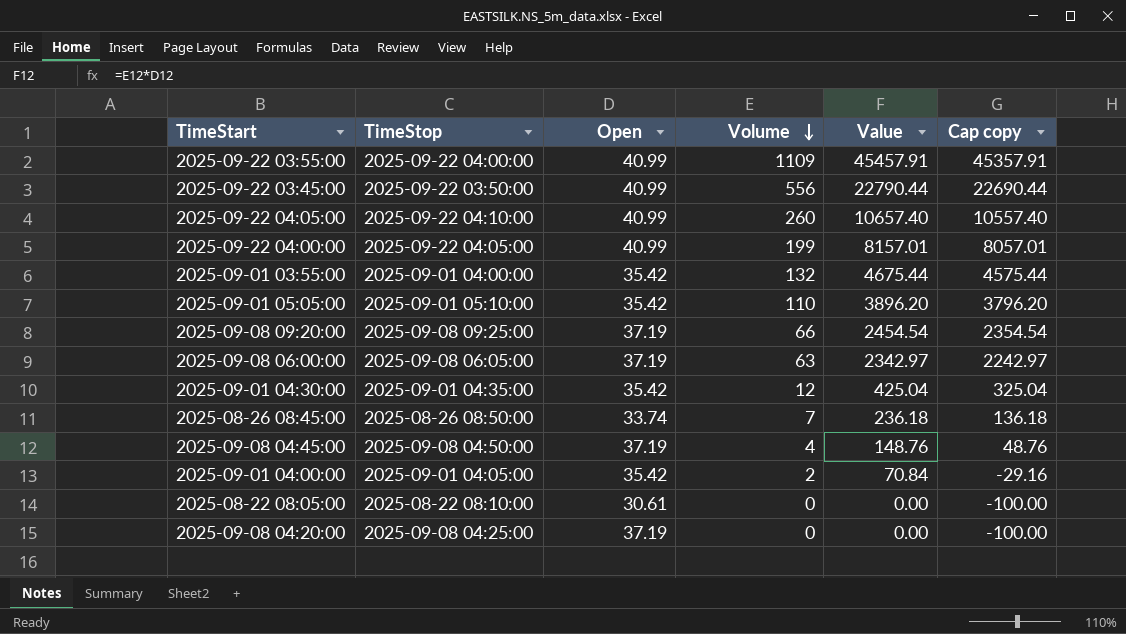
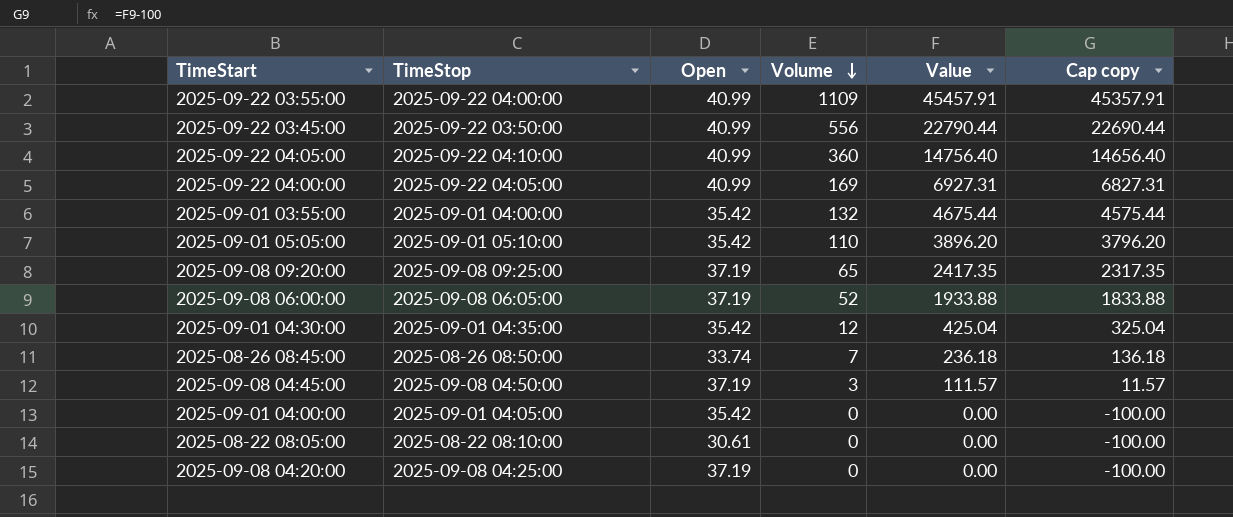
2025-09-22 04:05:00 | Volume: 260 -> 360
2025-09-22 04:05:00 | Value: 10657.40 -> 14756.40
2025-09-22 04:05:00 | Cap copy: 10557.40 -> 14656.40
2025-09-22 04:00:00 | Volume: 199 -> 169
2025-09-22 04:00:00 | Value: 8157.01 -> 6927.31
2025-09-22 04:00:00 | Cap copy: 8057.01 -> 6827.31
2025-09-08 09:20:00 | Volume: 66 -> 65
2025-09-08 09:20:00 | Value: 2454.54 -> 2417.35
2025-09-08 09:20:00 | Cap copy: 2354.54 -> 2317.35
2025-09-08 06:00:00 | Volume: 63 -> 52
2025-09-08 06:00:00 | Value: 2342.97 -> 1933.88
2025-09-08 06:00:00 | Cap copy: 2242.97 -> 1833.88
2025-09-08 04:45:00 | Volume: 4 -> 3
2025-09-08 04:45:00 | Value: 148.76 -> 111.57
2025-09-08 04:45:00 | Cap copy: 48.76 -> 11.57
2025-09-01 04:00:00 | Volume: 2 -> 0
2025-09-01 04:00:00 | Value: 70.84 -> 0.00
2025-09-01 04:00:00 | Cap copy: -29.16 -> -100.00

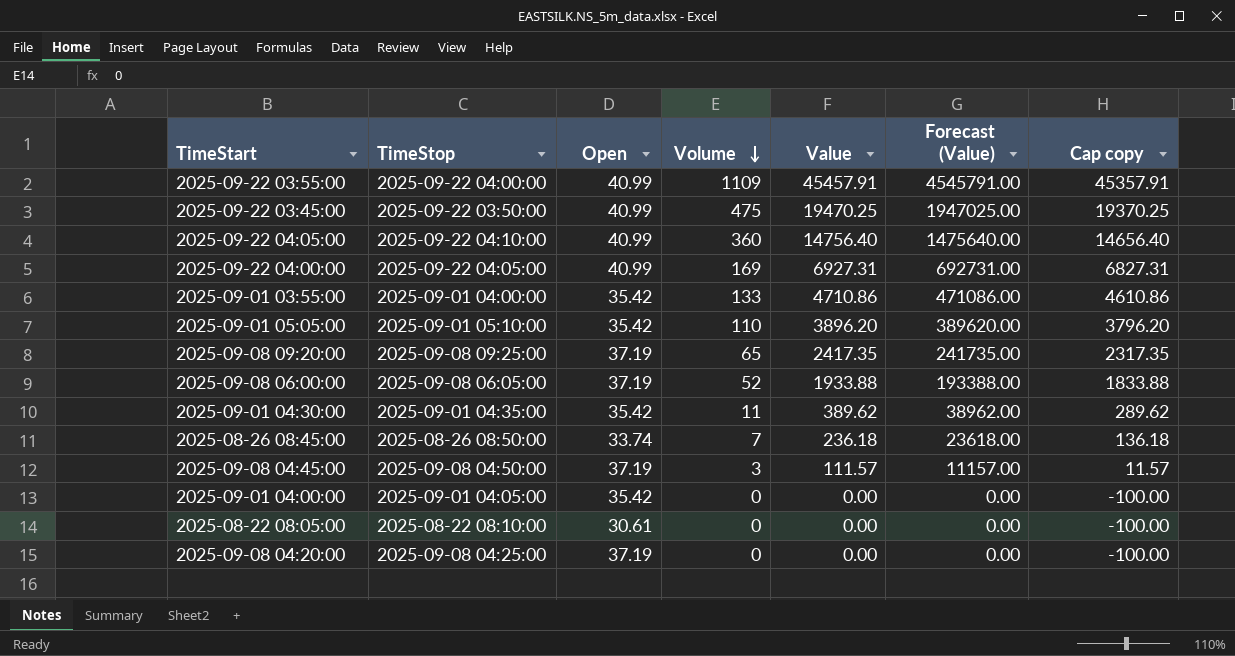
column Forecast (Value) | formula: none -> [Value] * 100
2025-09-22 03:45:00 | Volume: 556 -> 475
2025-09-22 03:45:00 | Value: 22790.44 -> 19470.25
2025-09-22 03:45:00 | Cap copy: 22690.44 -> 19370.25
2025-09-01 03:55:00 | Volume: 132 -> 133
2025-09-01 03:55:00 | Value: 4675.44 -> 4710.86
2025-09-01 03:55:00 | Cap copy: 4575.44 -> 4610.86
2025-09-01 04:30:00 | Volume: 12 -> 11
2025-09-01 04:30:00 | Value: 425.04 -> 389.62
2025-09-01 04:30:00 | Cap copy: 325.04 -> 289.62

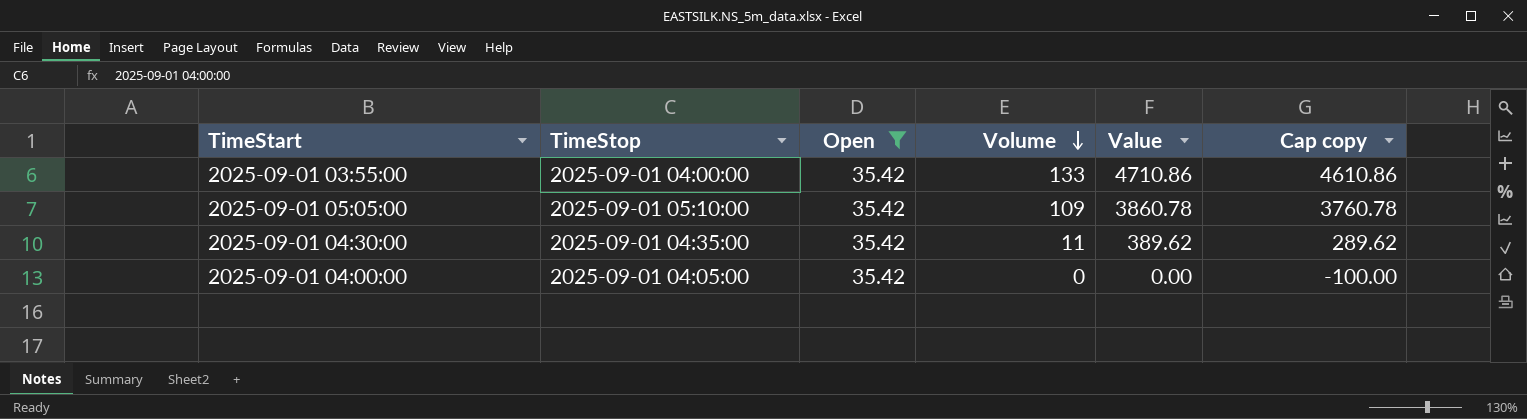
filter: none -> Open = 35.42
column Forecast (Value) | formula: [Value] * 100 -> none
2025-09-01 05:05:00 | Volume: 110 -> 109
2025-09-01 05:05:00 | Value: 3896.20 -> 3860.78
2025-09-01 05:05:00 | Cap copy: 3796.20 -> 3760.78

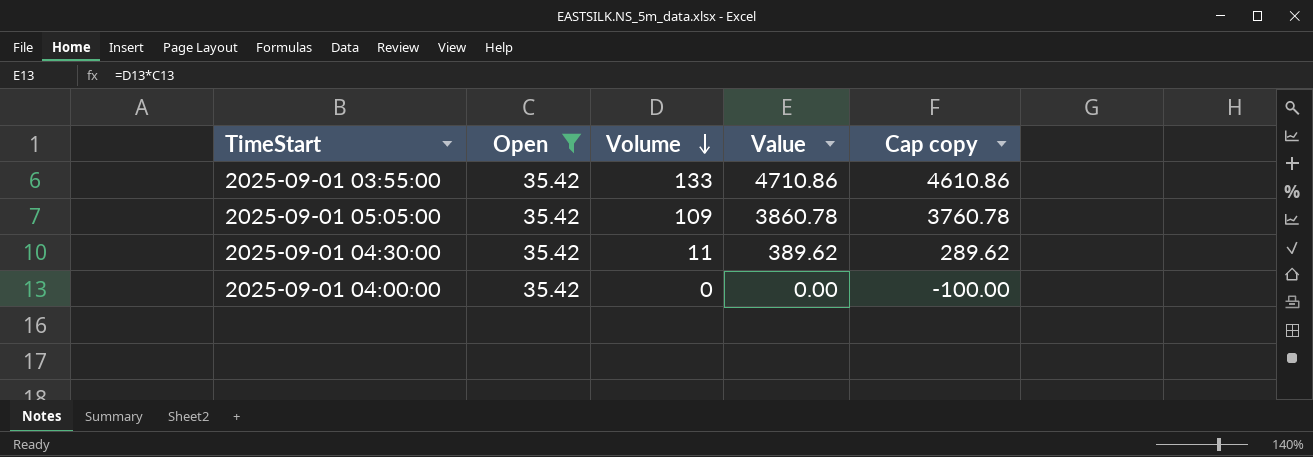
column TimeStop | position: 2 -> none

